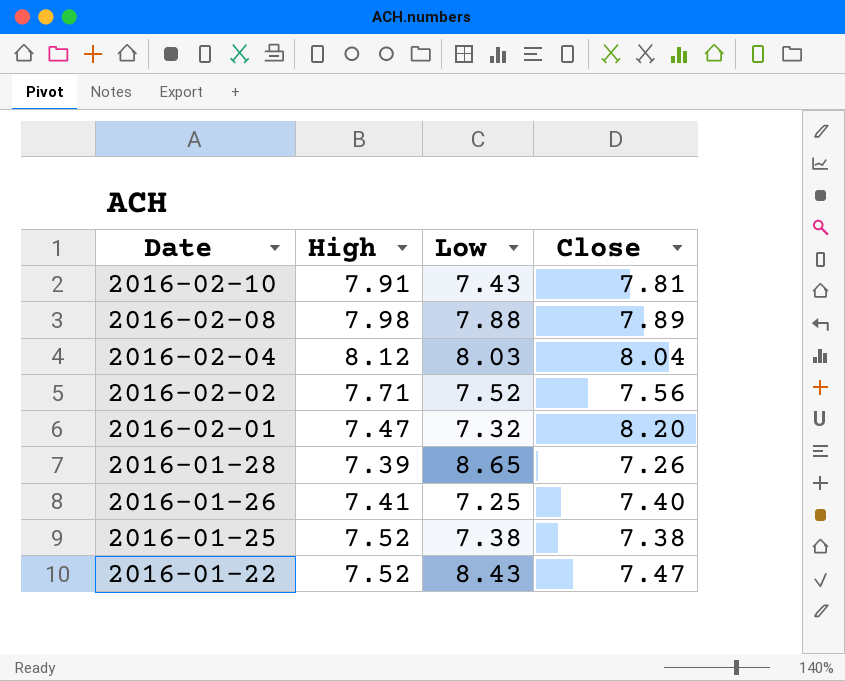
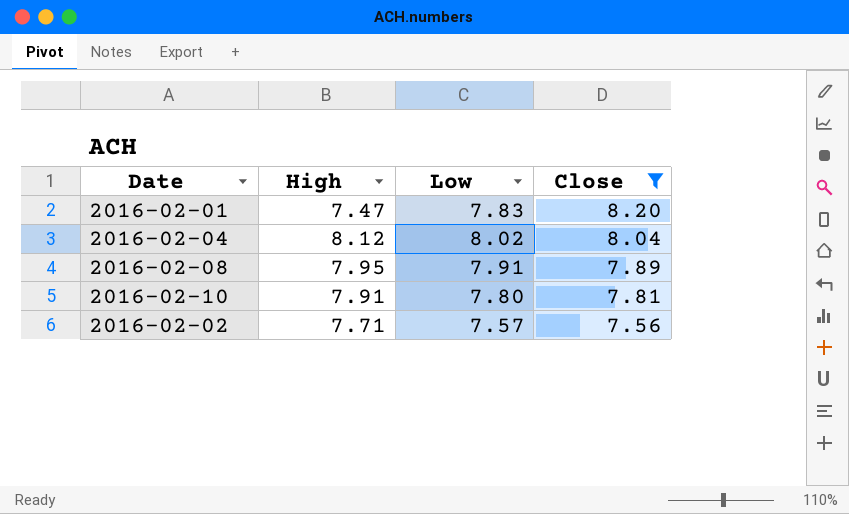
filter: none -> Close >= 7.56
row order: Date descending -> Close descending
2016-02-01 | Low: 7.32 -> 7.83
2016-02-04 | Low: 8.03 -> 8.02
2016-02-08 | High: 7.98 -> 7.95
2016-02-08 | Low: 7.88 -> 7.91
2016-02-10 | Low: 7.43 -> 7.80
2016-02-02 | Low: 7.52 -> 7.57

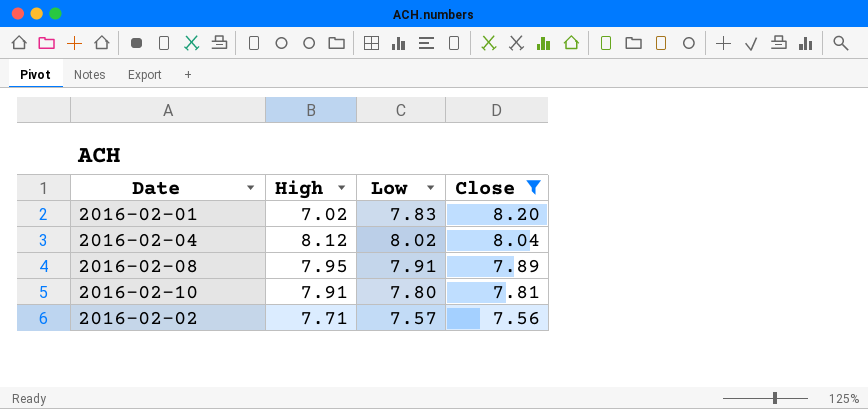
2016-02-01 | High: 7.47 -> 7.02

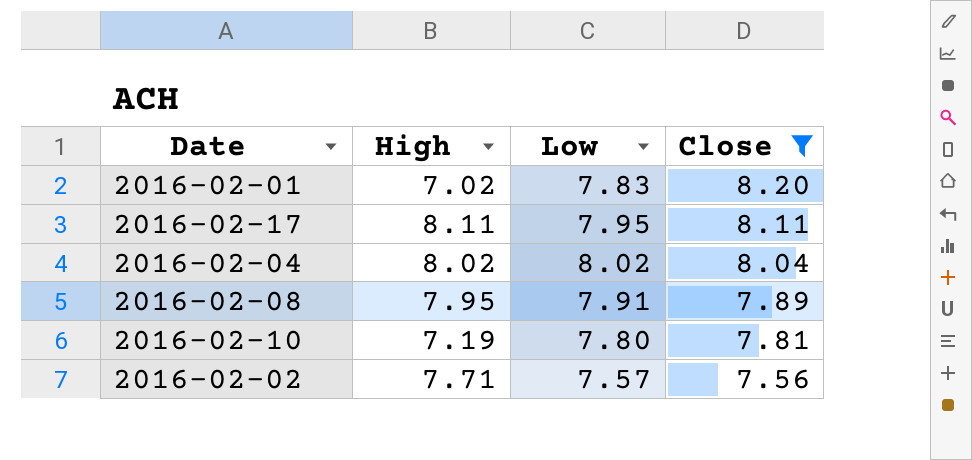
row 2016-02-17: none -> 8.11 | 7.95 | 8.11
2016-02-04 | High: 8.12 -> 8.02
2016-02-10 | High: 7.91 -> 7.19

